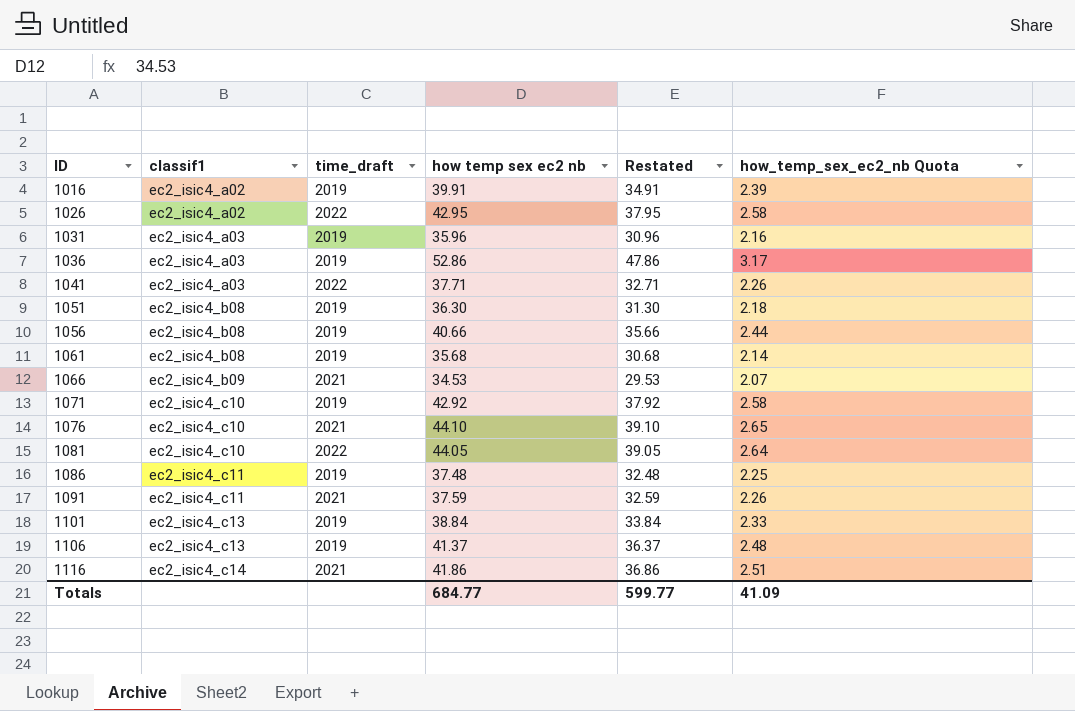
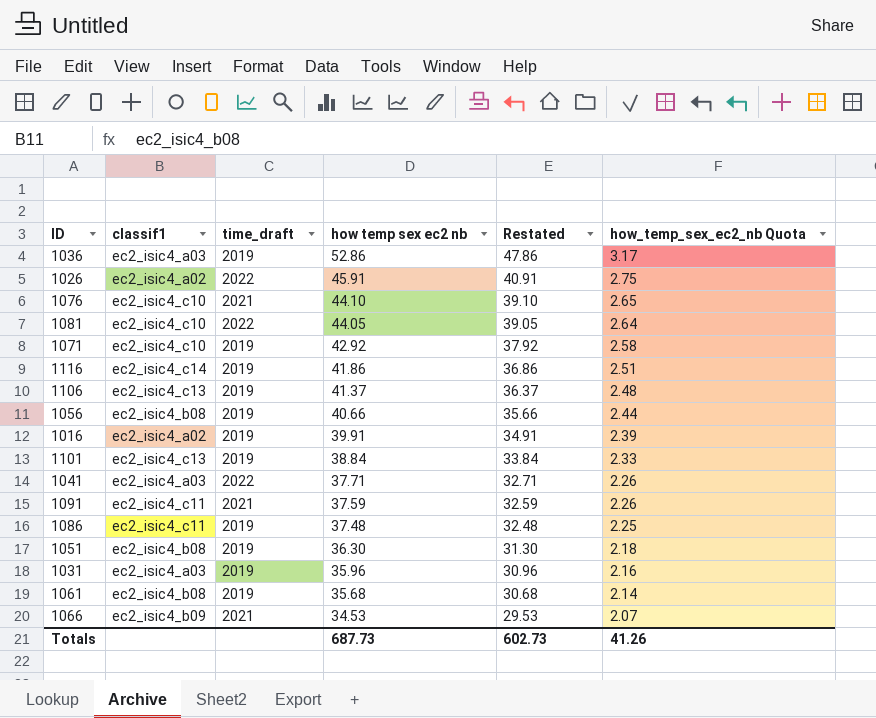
row order: ID ascending -> how temp sex ec2 nb descending
1026 | how temp sex ec2 nb: 42.95 -> 45.91
1026 | Restated: 37.95 -> 40.91
1026 | how_temp_sex_ec2_nb Quota: 2.58 -> 2.75
1116 | time_draft: 2021 -> 2019
Totals | how temp sex ec2 nb: 684.77 -> 687.73
Totals | Restated: 599.77 -> 602.73
Totals | how_temp_sex_ec2_nb Quota: 41.09 -> 41.26

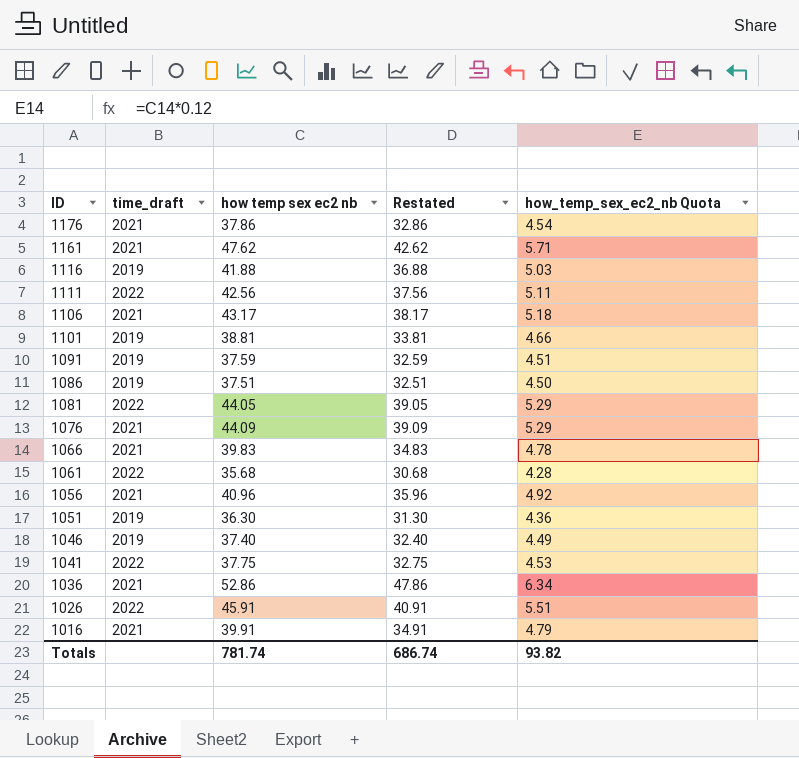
row order: how temp sex ec2 nb descending -> ID descending
column classif1 | position: 2 -> none
column how_temp_sex_ec2_nb Quota | formula: [how temp sex ec2 nb] * 0.06 -> [how temp sex ec2 nb] * 0.12
row 1071: ec2_isic4_c10 | 2019 | 42.92 | 37.92 | 2.58 -> none
row 1031: ec2_isic4_a03 | 2019 | 35.96 | 30.96 | 2.16 -> none
row 1176: none -> 2021 | 37.86 | 32.86 | 4.54
row 1161: none -> 2021 | 47.62 | 42.62 | 5.71
1116 | how temp sex ec2 nb: 41.86 -> 41.88
1116 | Restated: 36.86 -> 36.88
row 1111: none -> 2022 | 42.56 | 37.56 | 5.11
1106 | time_draft: 2019 -> 2021
1106 | how temp sex ec2 nb: 41.37 -> 43.17
1106 | Restated: 36.37 -> 38.17
1101 | how temp sex ec2 nb: 38.84 -> 38.81
1101 | Restated: 33.84 -> 33.81
1091 | time_draft: 2021 -> 2019
1086 | how temp sex ec2 nb: 37.48 -> 37.51
1086 | Restated: 32.48 -> 32.51
1076 | how temp sex ec2 nb: 44.10 -> 44.09
1076 | Restated: 39.10 -> 39.09
1066 | how temp sex ec2 nb: 34.53 -> 39.83
1066 | Restated: 29.53 -> 34.83
1061 | time_draft: 2019 -> 2022
1056 | time_draft: 2019 -> 2021
1056 | how temp sex ec2 nb: 40.66 -> 40.96
1056 | Restated: 35.66 -> 35.96
row 1046: none -> 2019 | 37.40 | 32.40 | 4.49
1041 | how temp sex ec2 nb: 37.71 -> 37.75
1041 | Restated: 32.71 -> 32.75
1036 | time_draft: 2019 -> 2021
1016 | time_draft: 2019 -> 2021
Totals | how temp sex ec2 nb: 687.73 -> 781.74
Totals | Restated: 602.73 -> 686.74
Totals | how_temp_sex_ec2_nb Quota: 41.26 -> 93.82

